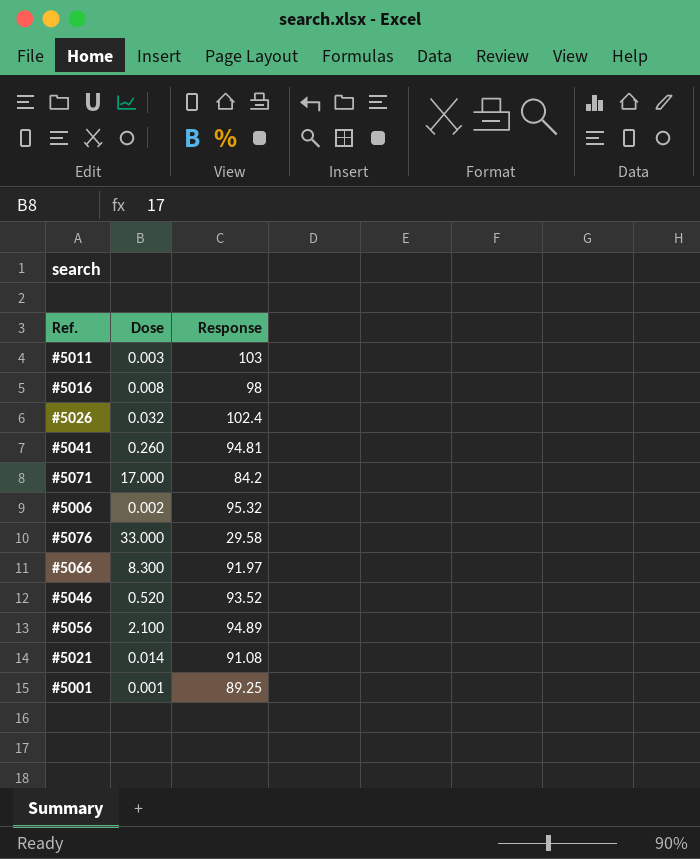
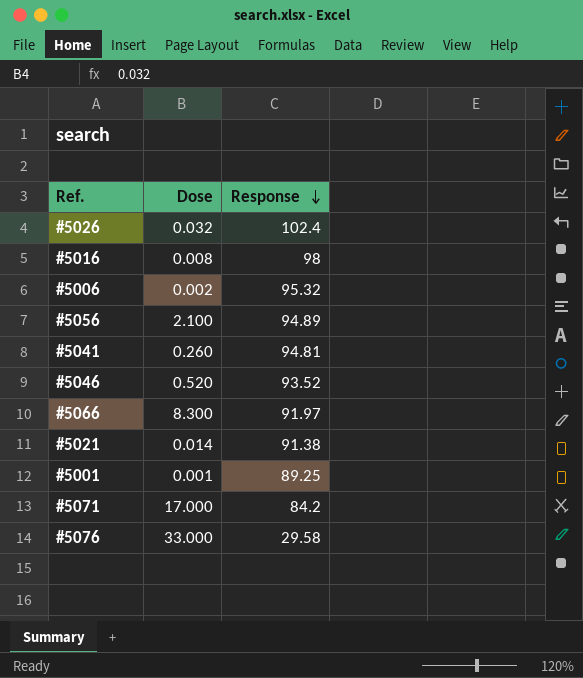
row order: none -> Response descending
row #5011: 0.003 | 103 -> none
#5021 | Response: 91.08 -> 91.38

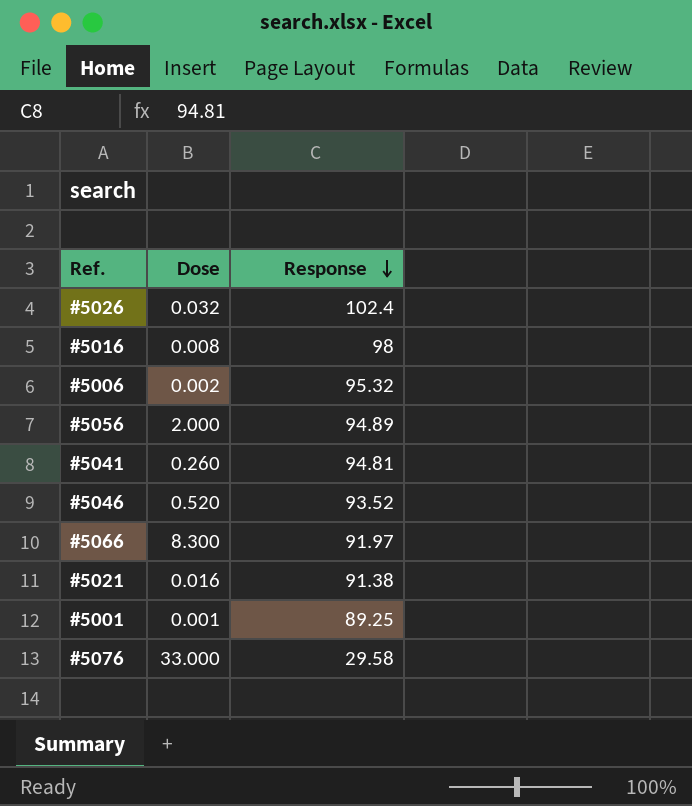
row #5071: 17.000 | 84.2 -> none
#5056 | Dose: 2.100 -> 2.000
#5021 | Dose: 0.014 -> 0.016

